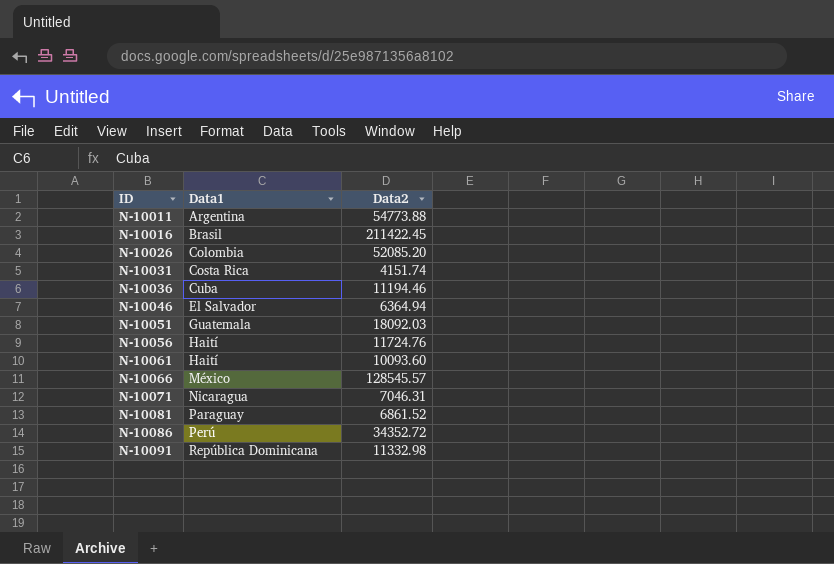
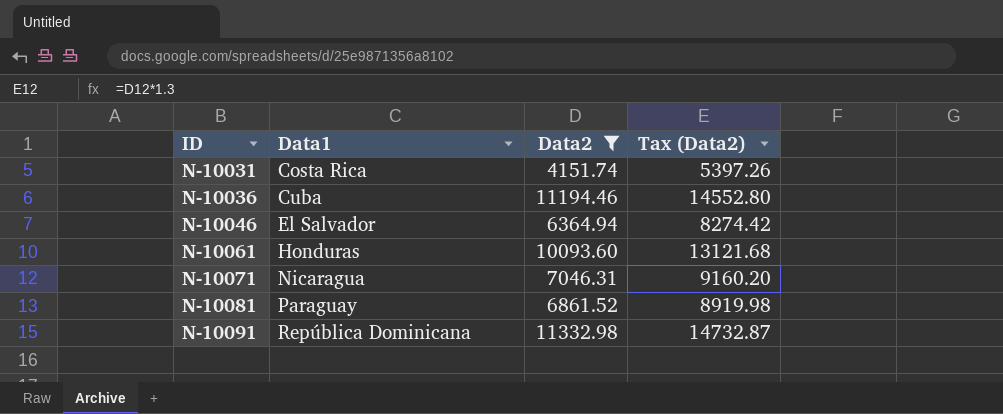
filter: none -> Data2 <= 11332.98
column Tax (Data2) | formula: none -> [Data2] * 1.3
N-10061 | Data1: Haití -> Honduras

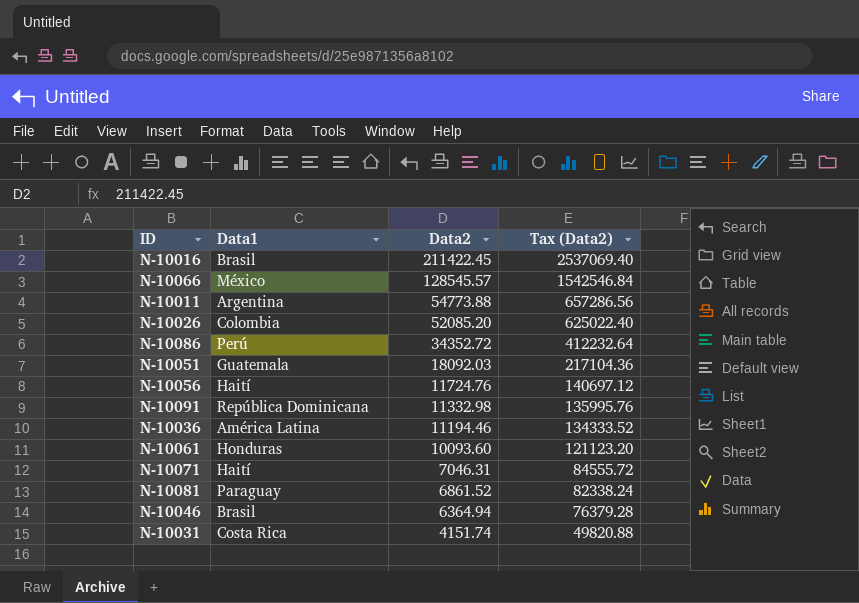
filter: Data2 <= 11332.98 -> none
row order: ID ascending -> Data2 descending
column Tax (Data2) | formula: [Data2] * 1.3 -> [Data2] * 12
N-10036 | Data1: Cuba -> América Latina
N-10071 | Data1: Nicaragua -> Haití
N-10046 | Data1: El Salvador -> Brasil

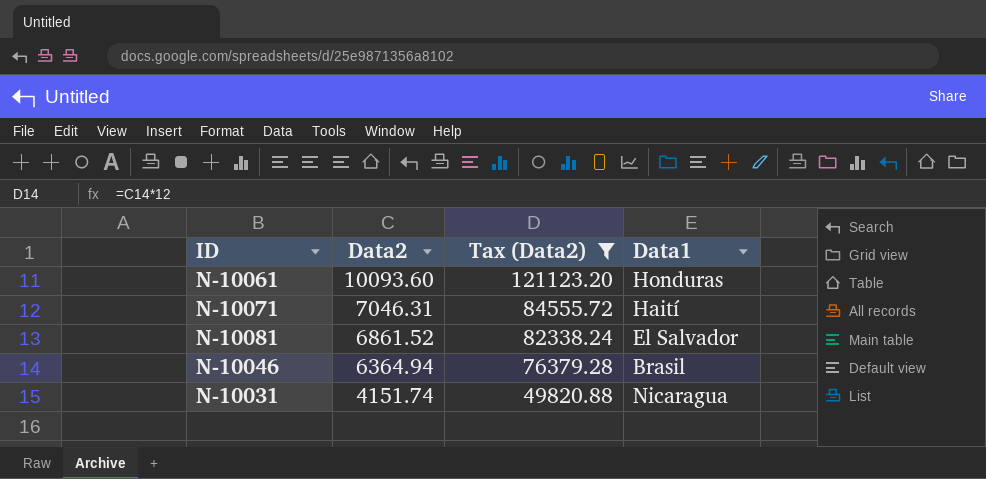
filter: none -> Tax (Data2) <= 121123.20
column Data1 | position: 2 -> 4
N-10081 | Data1: Paraguay -> El Salvador
N-10031 | Data1: Costa Rica -> Nicaragua

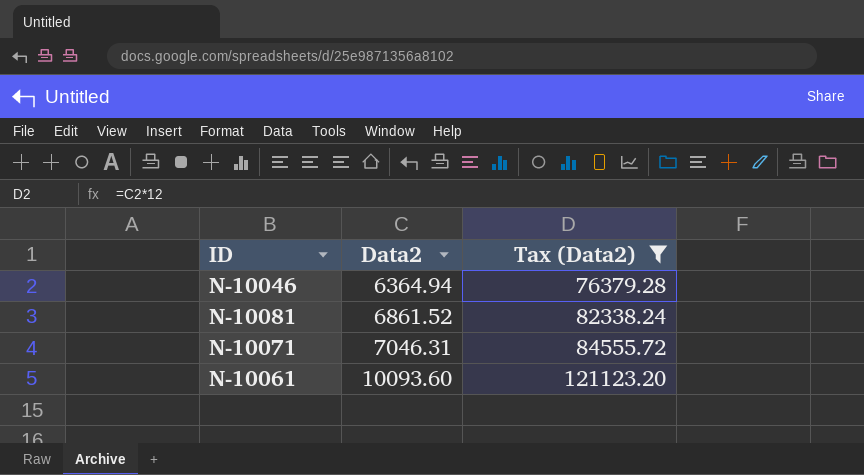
row order: Data2 descending -> Data2 ascending
column Data1 | position: 4 -> none
row N-10031: 4151.74 | 49820.88 | Nicaragua -> none

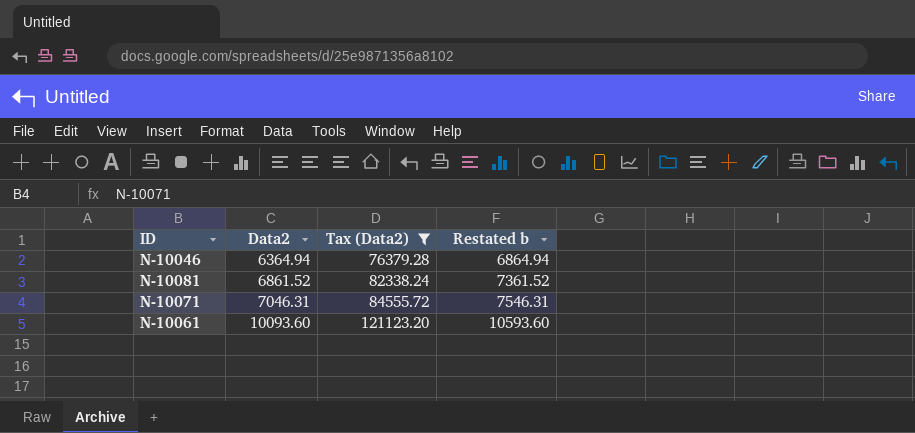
column Restated b | formula: none -> [Data2] + 500

